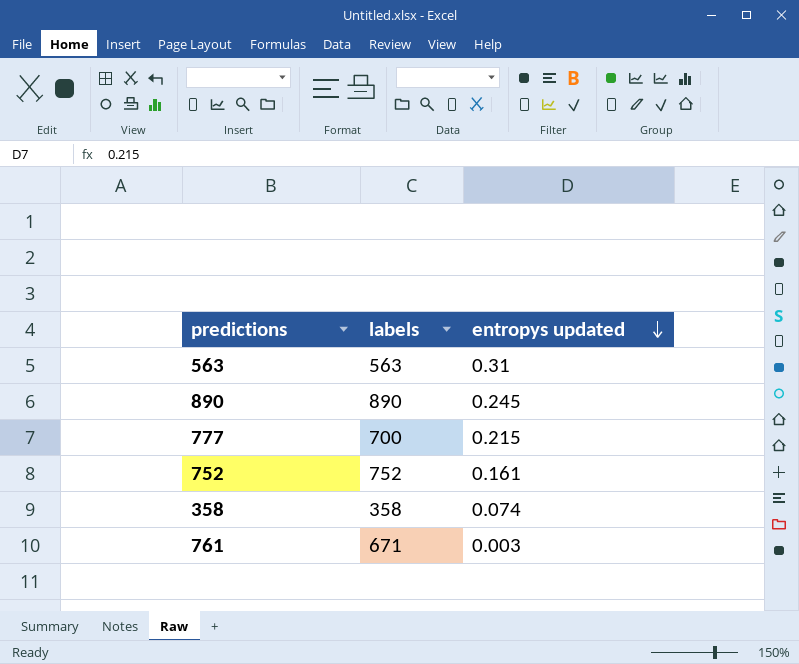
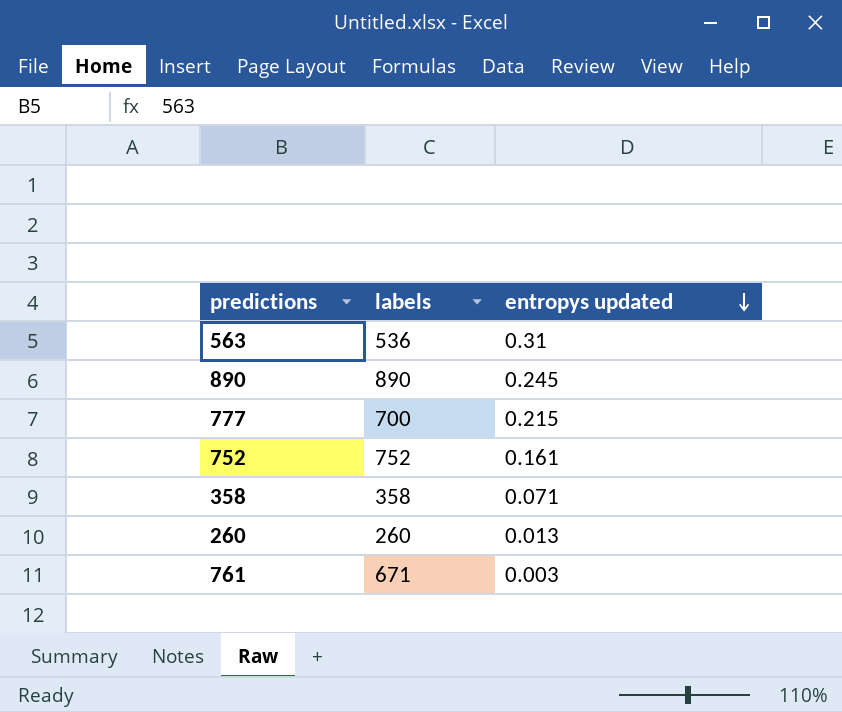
563 | labels: 563 -> 536
358 | entropys updated: 0.074 -> 0.071
row 260: none -> 260 | 0.013

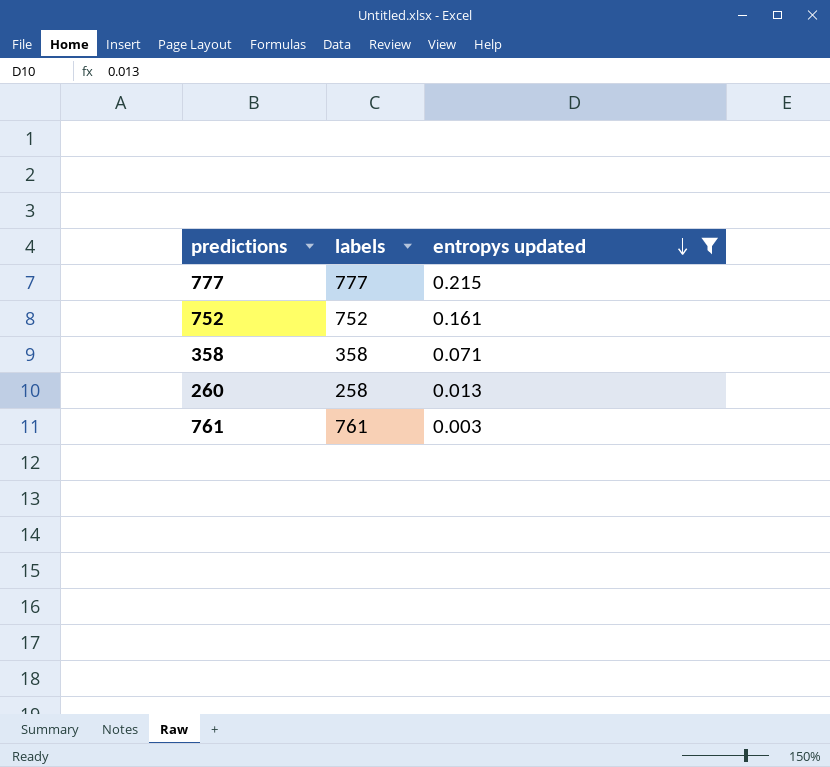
filter: none -> entropys updated <= 0.215
777 | labels: 700 -> 777
260 | labels: 260 -> 258
761 | labels: 671 -> 761

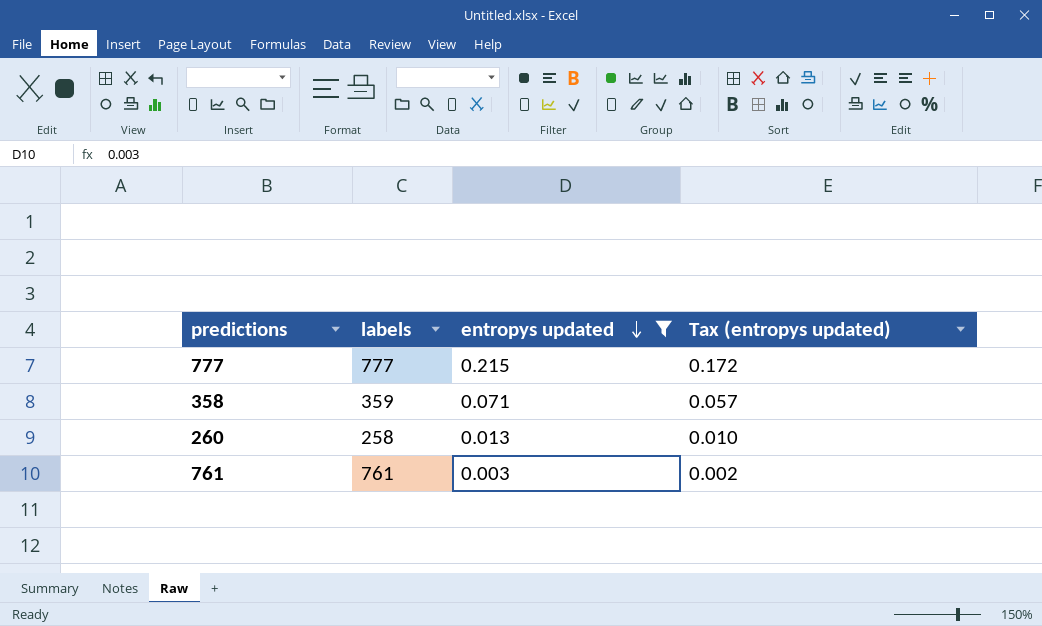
column Tax (entropys updated) | formula: none -> [entropys updated] * 0.8
row 752: 752 | 0.161 -> none
358 | labels: 358 -> 359

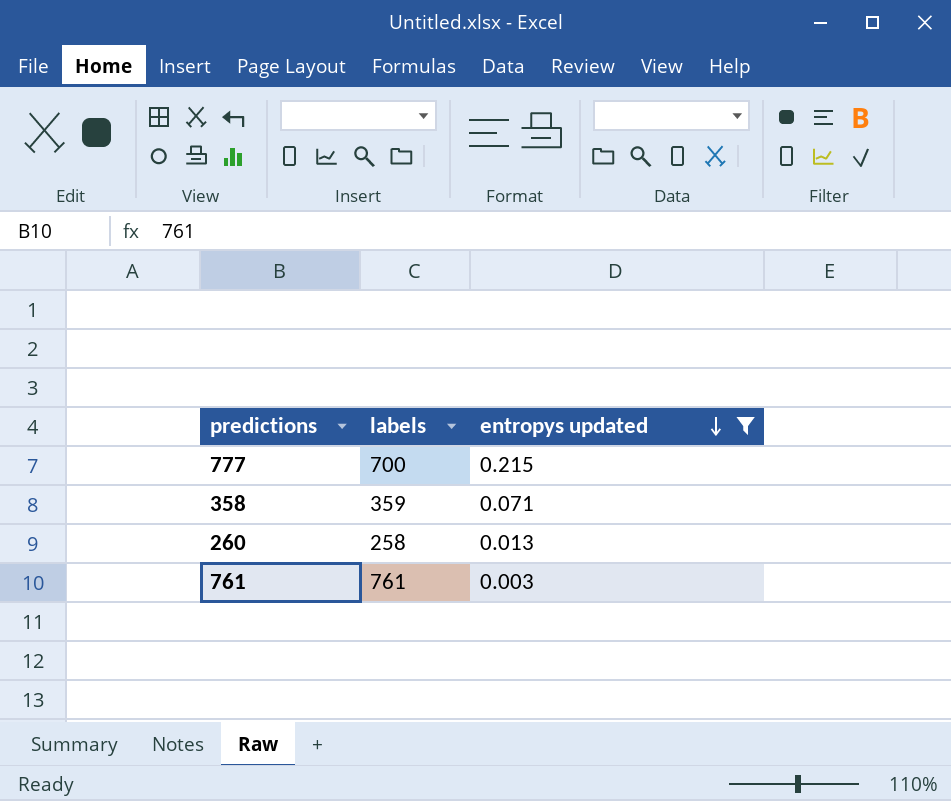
column Tax (entropys updated) | formula: [entropys updated] * 0.8 -> none
777 | labels: 777 -> 700

